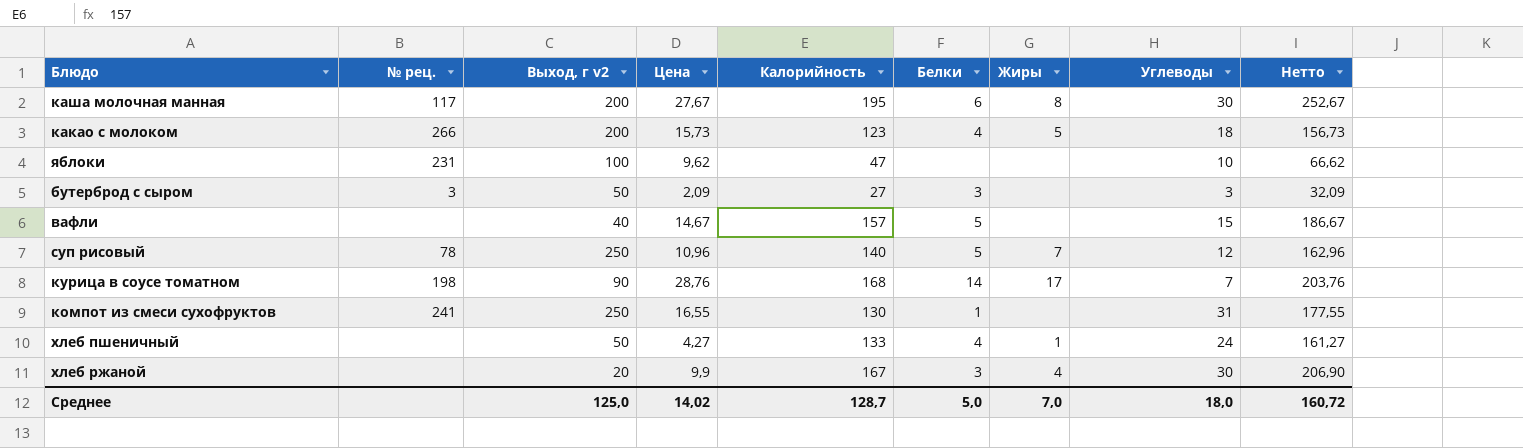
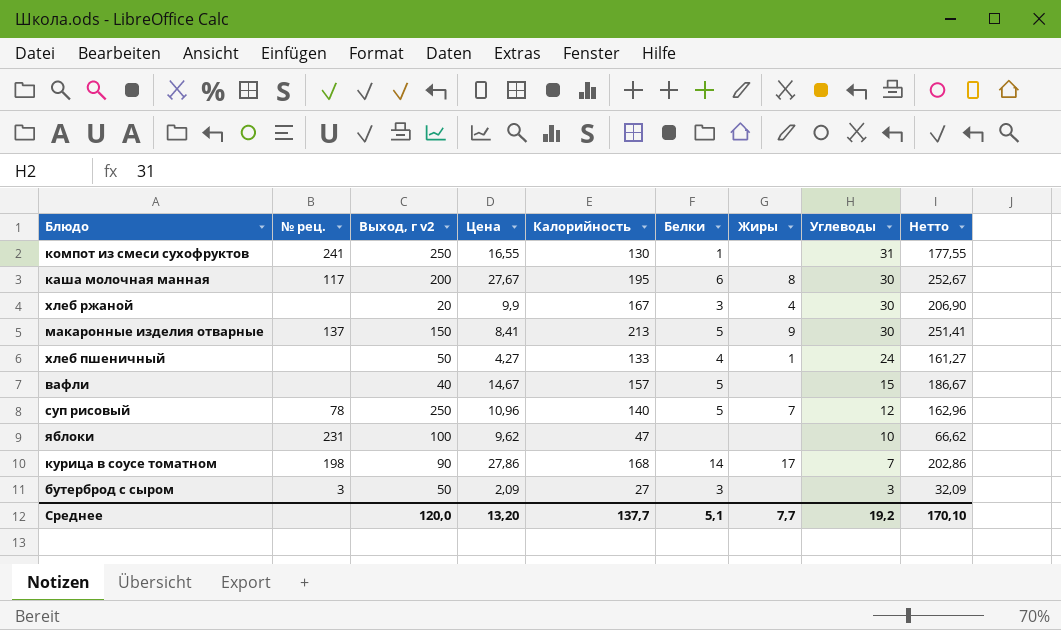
row order: none -> Углеводы descending
row какао с молоком: 266 | 200 | 15,73 | 123 | 4 | 5 | 18 | 156,73 -> none
row макаронные изделия отварные: none -> 137 | 150 | 8,41 | 213 | 5 | 9 | 30 | 251,41
курица в соусе томатном | Цена: 28,76 -> 27,86
курица в соусе томатном | Нетто: 203,76 -> 202,86
Среднее | Выход, г v2: 125,0 -> 120,0
Среднее | Цена: 14,02 -> 13,20
Среднее | Калорийность: 128,7 -> 137,7
Среднее | Белки: 5,0 -> 5,1
Среднее | Жиры: 7,0 -> 7,7
Среднее | Углеводы: 18,0 -> 19,2
Среднее | Нетто: 160,72 -> 170,10

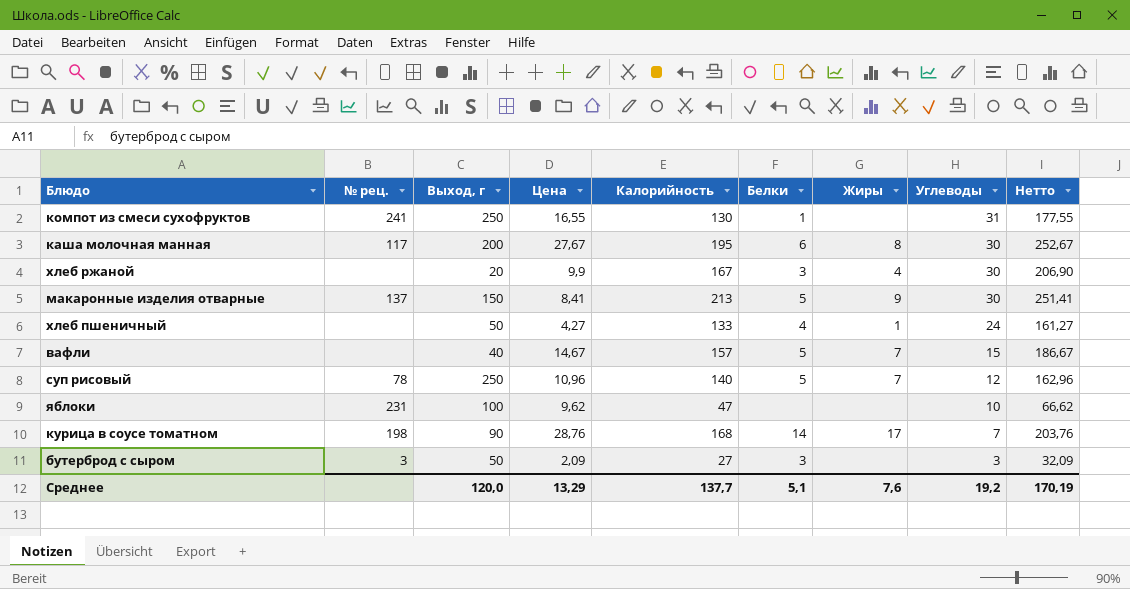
column name: Выход, г v2 -> Выход, г
вафли | Жиры: none -> 7
курица в соусе томатном | Цена: 27,86 -> 28,76
курица в соусе томатном | Нетто: 202,86 -> 203,76
Среднее | Цена: 13,20 -> 13,29
Среднее | Жиры: 7,7 -> 7,6
Среднее | Нетто: 170,10 -> 170,19

